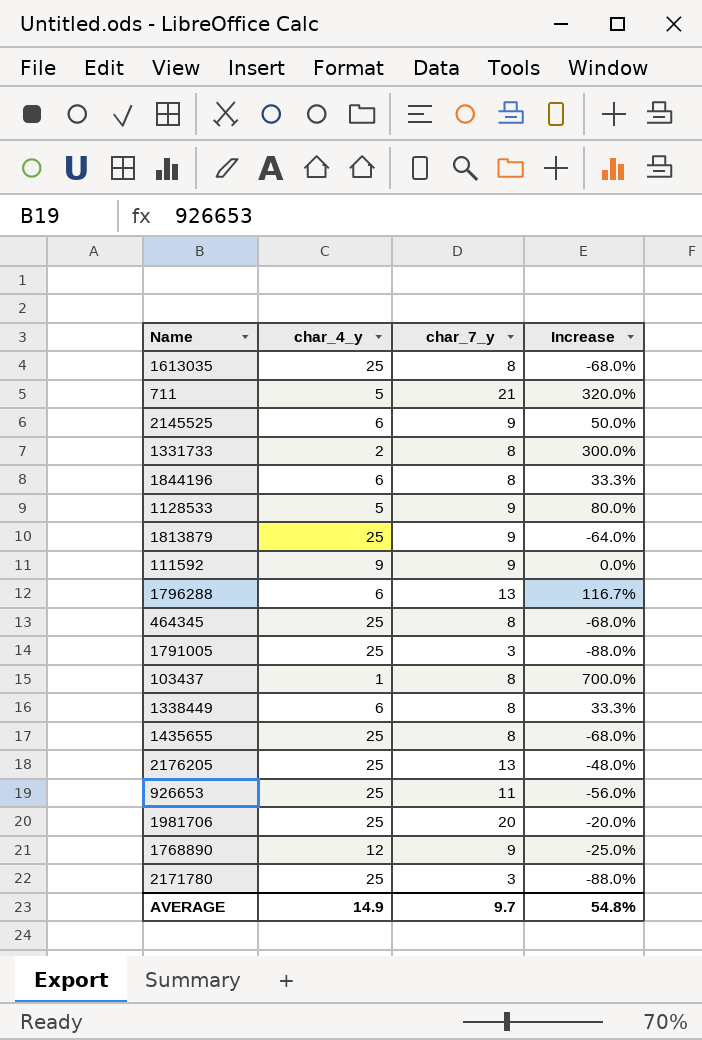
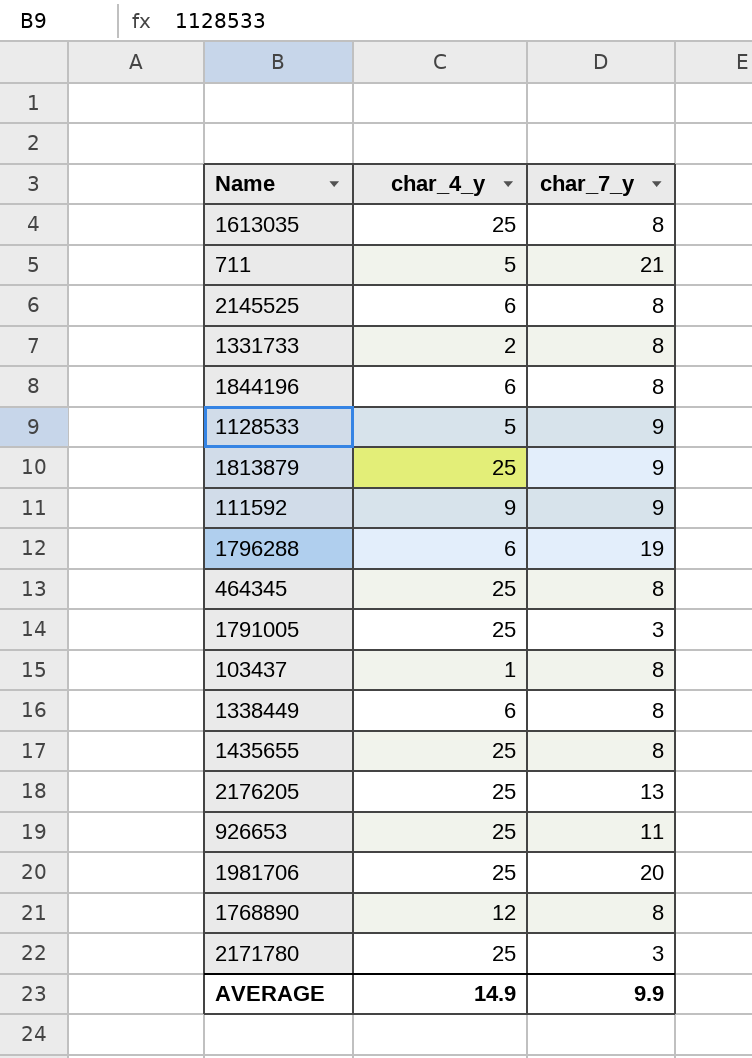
column Increase | formula: ([char_7_y] - [char_4_y]) / [char_4_y] -> none
2145525 | char_7_y: 9 -> 8
1796288 | char_7_y: 13 -> 19
1768890 | char_7_y: 9 -> 8
AVERAGE | char_7_y: 9.7 -> 9.9

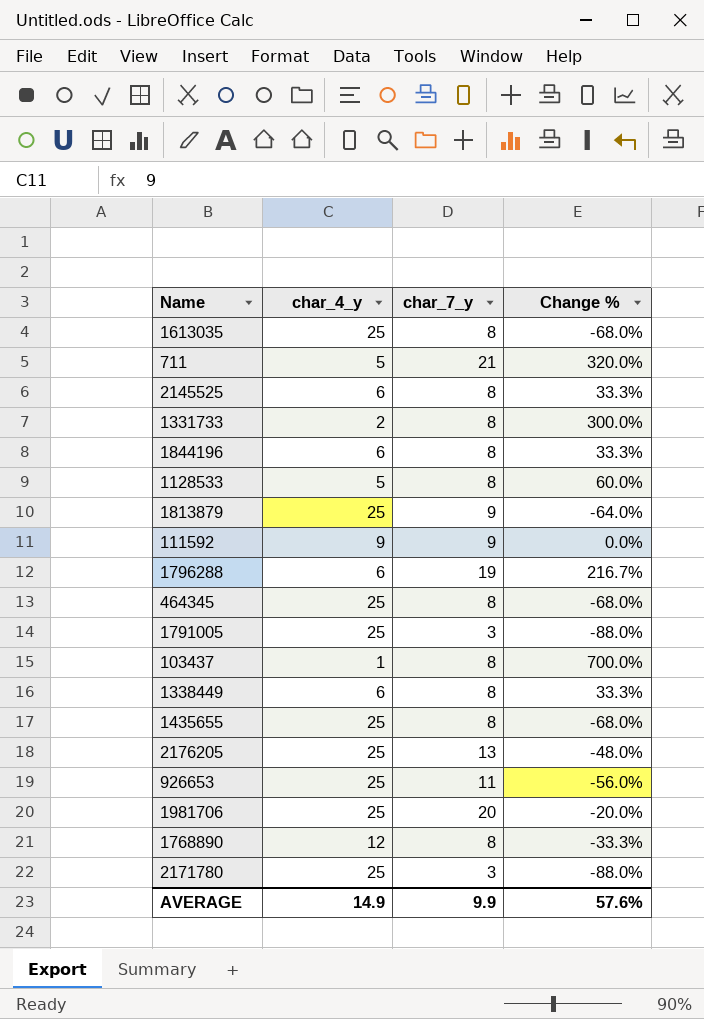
column Change % | formula: none -> ([char_7_y] - [char_4_y]) / [char_4_y]
1128533 | char_7_y: 9 -> 8

